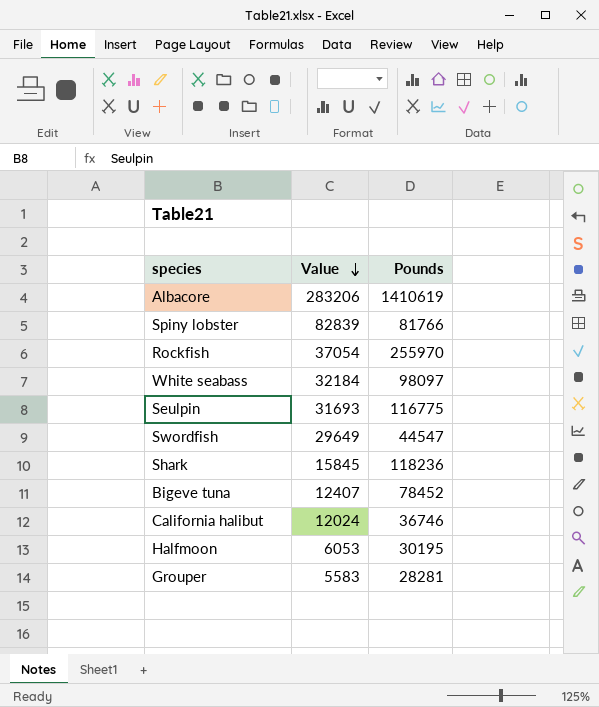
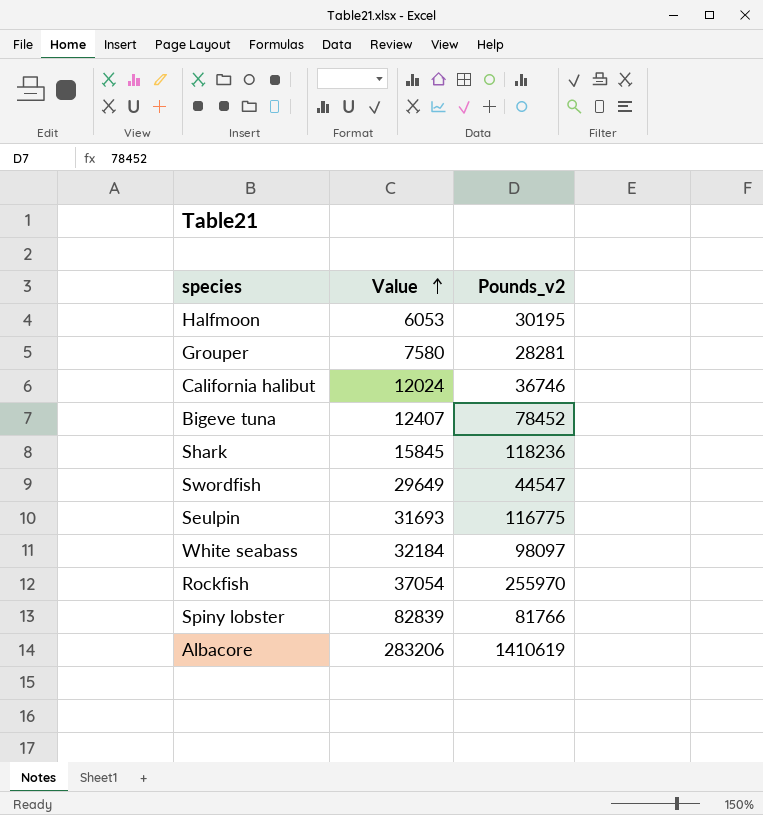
row order: Value descending -> Value ascending
column name: Pounds -> Pounds_v2
Grouper | Value: 5583 -> 7580

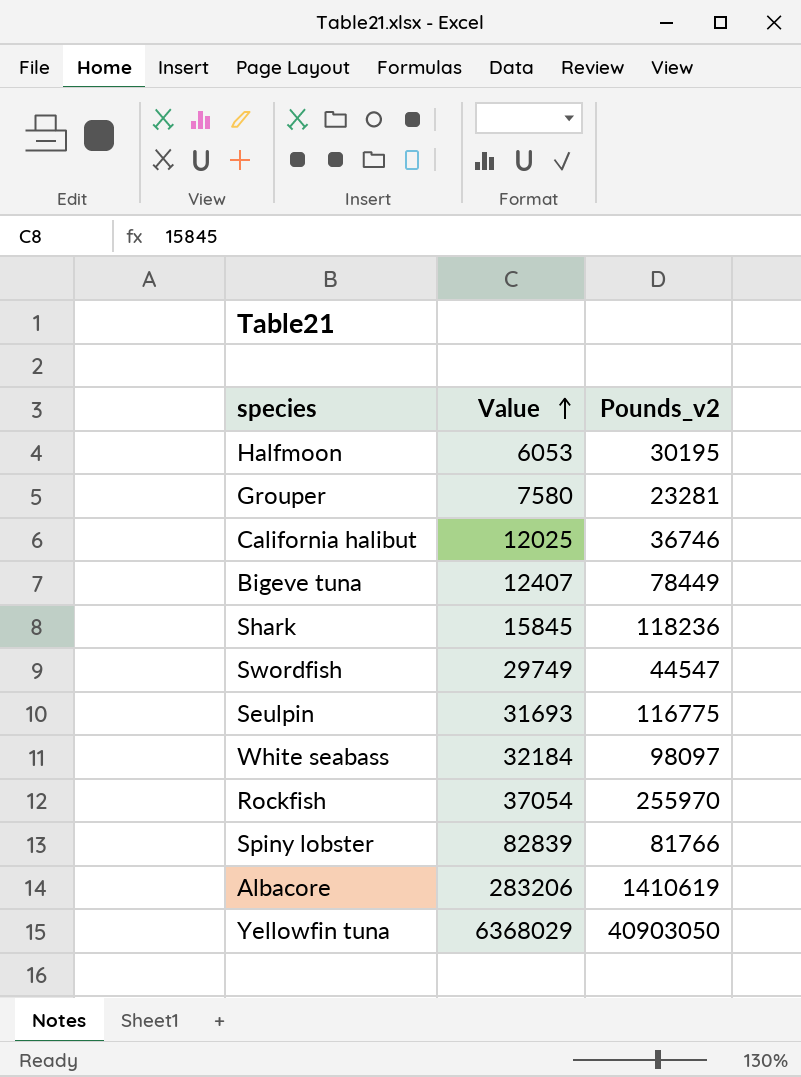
Grouper | Pounds_v2: 28281 -> 23281
California halibut | Value: 12024 -> 12025
Bigeve tuna | Pounds_v2: 78452 -> 78449
Swordfish | Value: 29649 -> 29749
row Yellowfin tuna: none -> 6368029 | 40903050

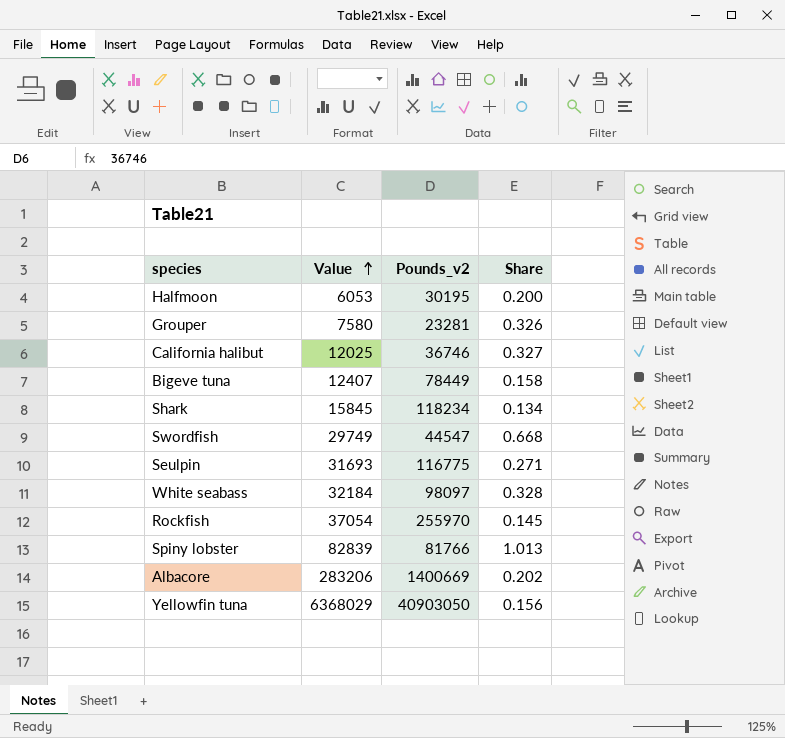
column Share | formula: none -> [Value] / [Pounds_v2]
Shark | Pounds_v2: 118236 -> 118234
Albacore | Pounds_v2: 1410619 -> 1400669

